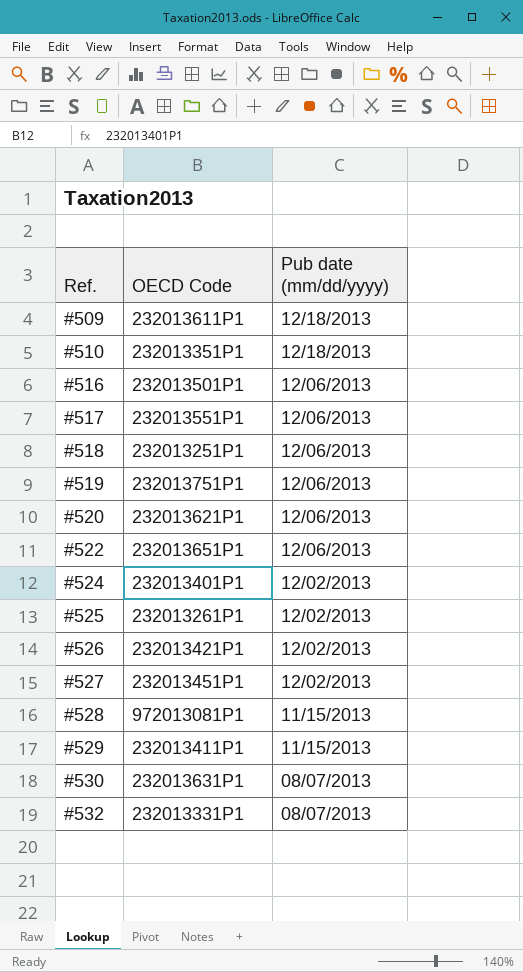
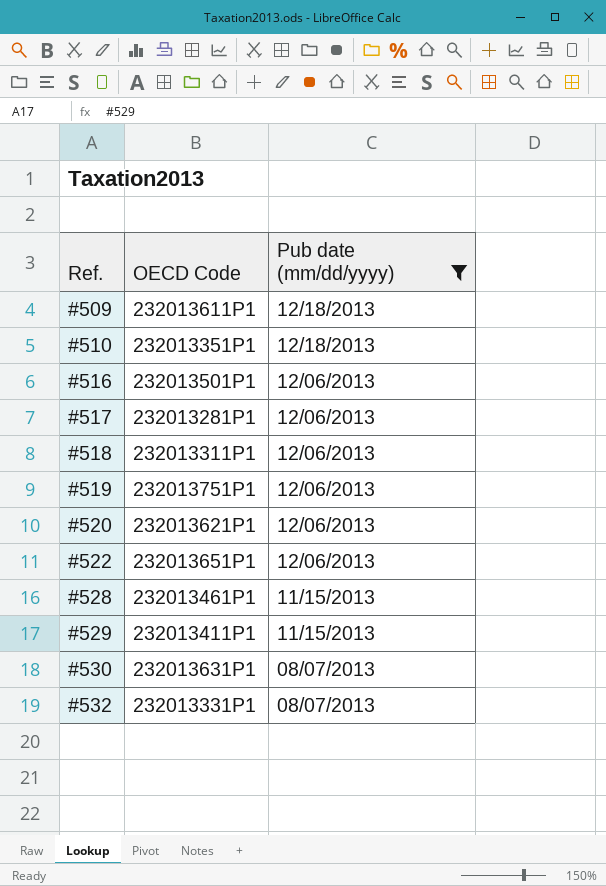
filter: none -> Pub date (mm/dd/yyyy) != 12/02/2013
#517 | OECD Code: 232013551P1 -> 232013281P1
#518 | OECD Code: 232013251P1 -> 232013311P1
#528 | OECD Code: 972013081P1 -> 232013461P1

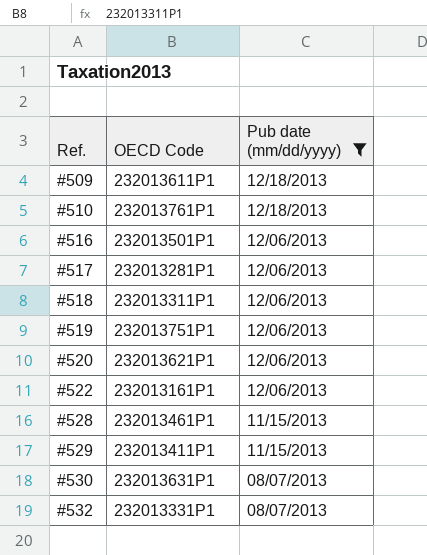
#510 | OECD Code: 232013351P1 -> 232013761P1
#522 | OECD Code: 232013651P1 -> 232013161P1

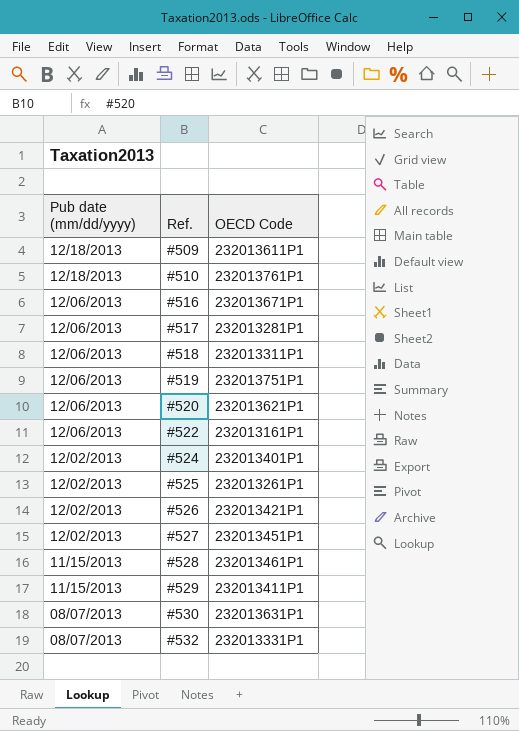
filter: Pub date (mm/dd/yyyy) != 12/02/2013 -> none
column Pub date (mm/dd/yyyy) | position: 3 -> 1
#516 | OECD Code: 232013501P1 -> 232013671P1

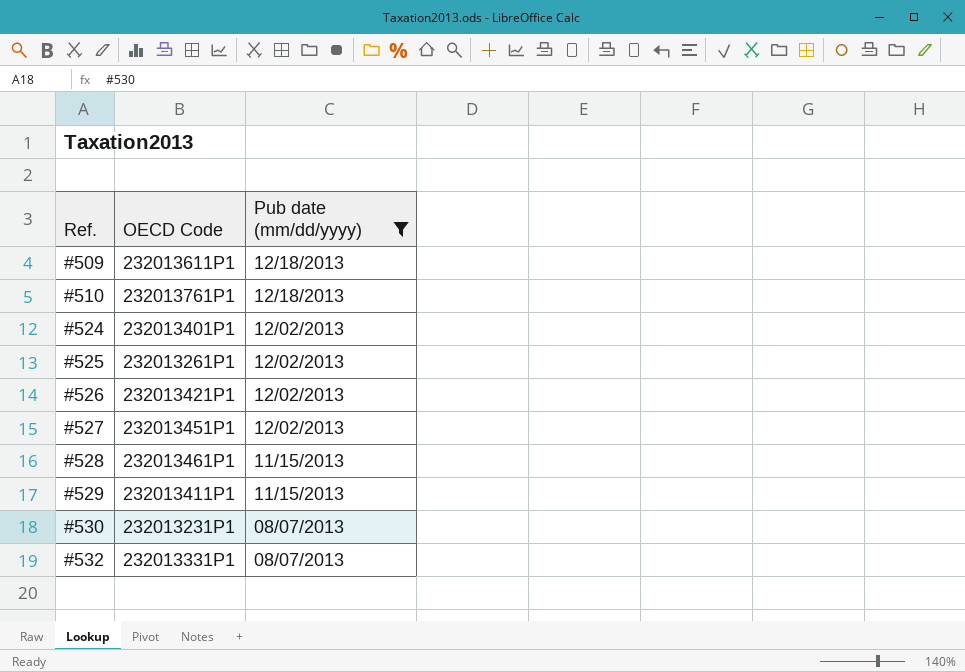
filter: none -> Pub date (mm/dd/yyyy) != 12/06/2013
column Pub date (mm/dd/yyyy) | position: 1 -> 3
#530 | OECD Code: 232013631P1 -> 232013231P1

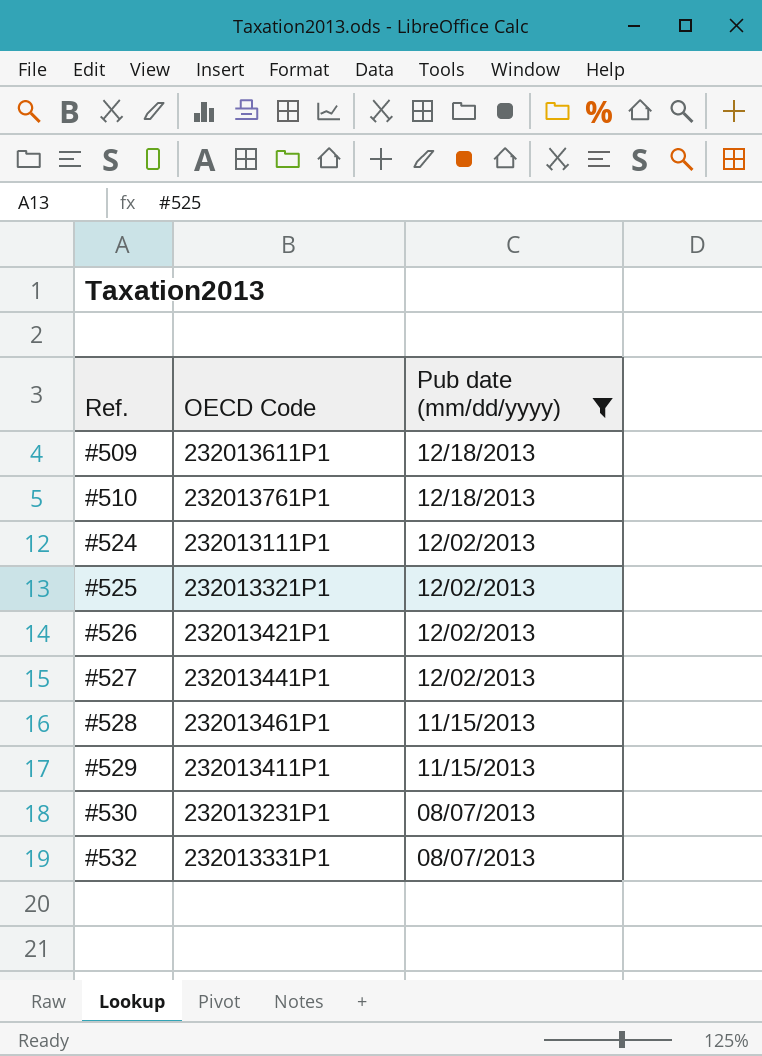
#524 | OECD Code: 232013401P1 -> 232013111P1
#525 | OECD Code: 232013261P1 -> 232013321P1
#527 | OECD Code: 232013451P1 -> 232013441P1

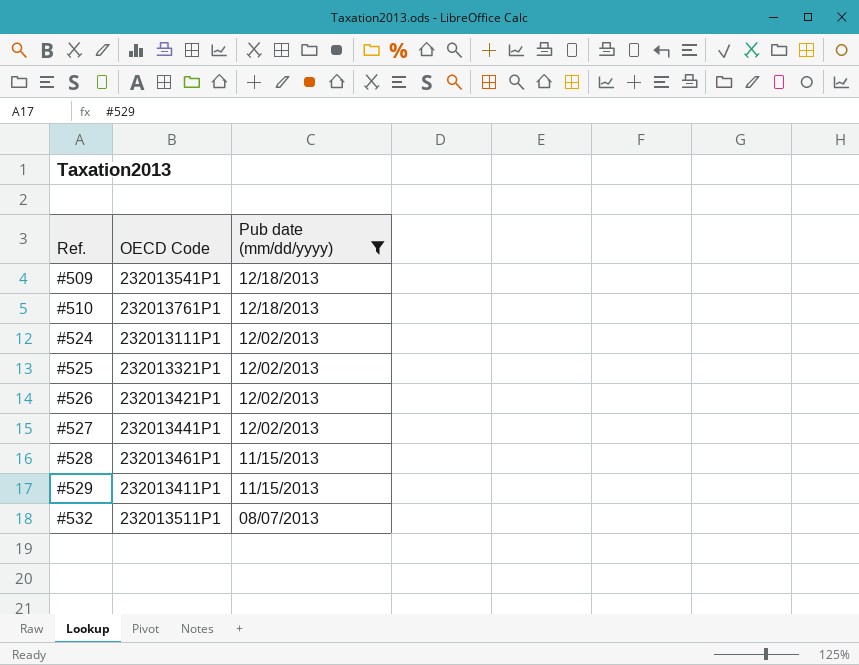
row #530: 232013231P1 | 08/07/2013 -> none
#509 | OECD Code: 232013611P1 -> 232013541P1
#532 | OECD Code: 232013331P1 -> 232013511P1

